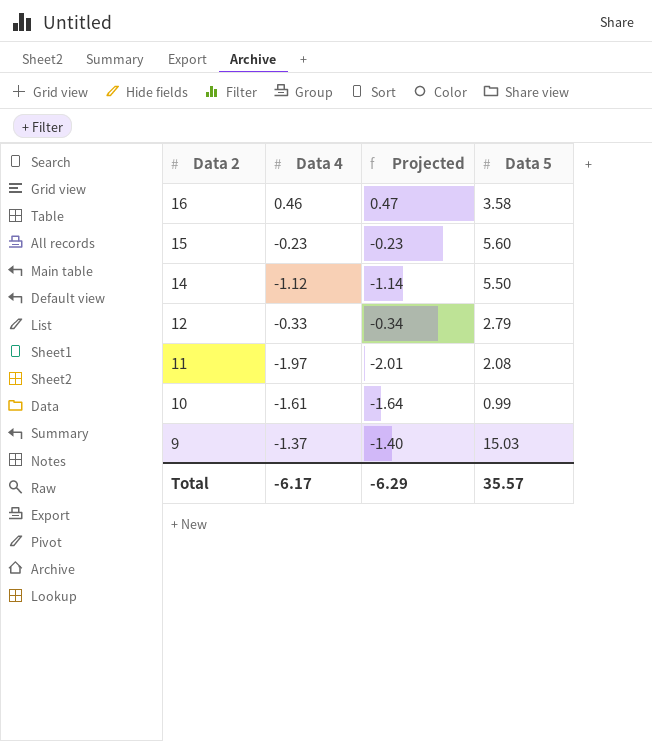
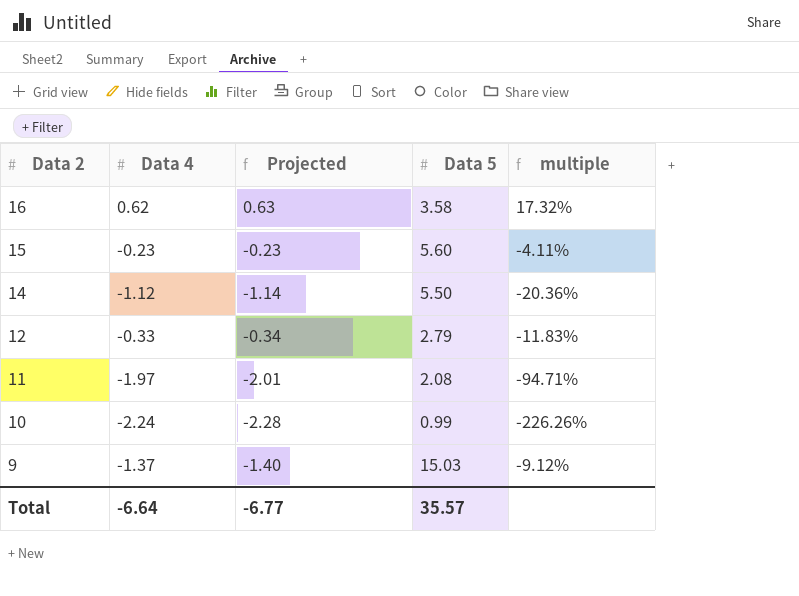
column multiple | formula: none -> [Data 4] / [Data 5]
16 | Data 4: 0.46 -> 0.62
16 | Projected: 0.47 -> 0.63
10 | Data 4: -1.61 -> -2.24
10 | Projected: -1.64 -> -2.28
Total | Data 4: -6.17 -> -6.64
Total | Projected: -6.29 -> -6.77

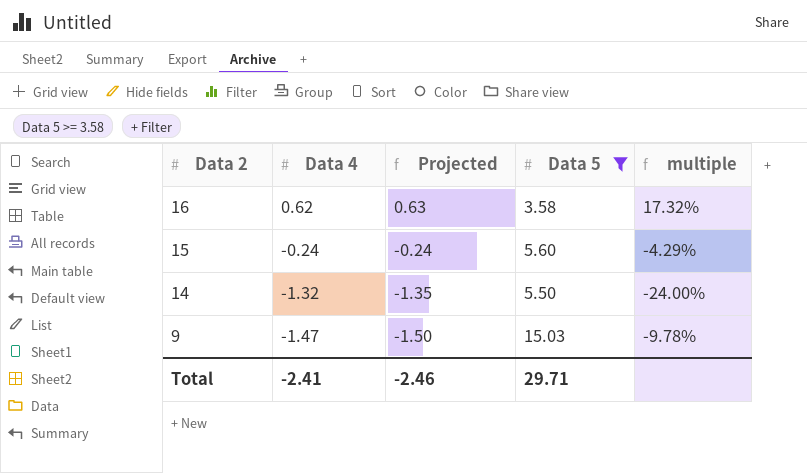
filter: none -> Data 5 >= 3.58
15 | Data 4: -0.23 -> -0.24
15 | Projected: -0.23 -> -0.24
15 | multiple: -4.11% -> -4.29%
14 | Data 4: -1.12 -> -1.32
14 | Projected: -1.14 -> -1.35
14 | multiple: -20.36% -> -24.00%
9 | Data 4: -1.37 -> -1.47
9 | Projected: -1.40 -> -1.50
9 | multiple: -9.12% -> -9.78%
Total | Data 4: -6.64 -> -2.41
Total | Projected: -6.77 -> -2.46
Total | Data 5: 35.57 -> 29.71

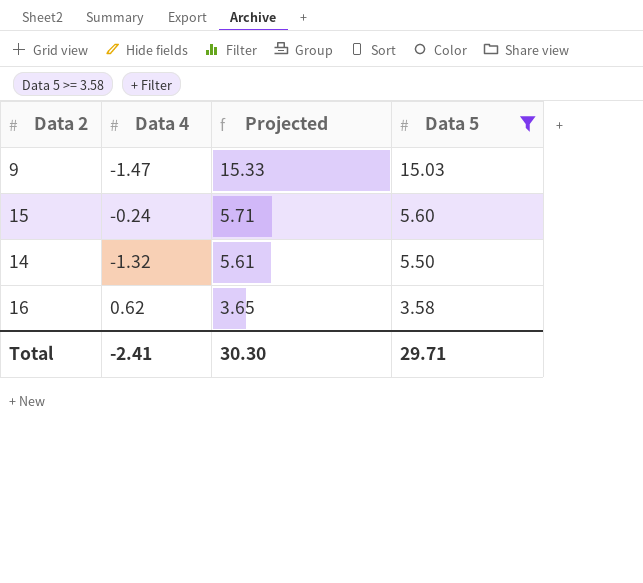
row order: Data 2 descending -> Projected descending
column multiple | formula: [Data 4] / [Data 5] -> none
column Projected | formula: [Data 4] * 1.02 -> [Data 5] * 1.02
Total | Projected: -2.46 -> 30.30

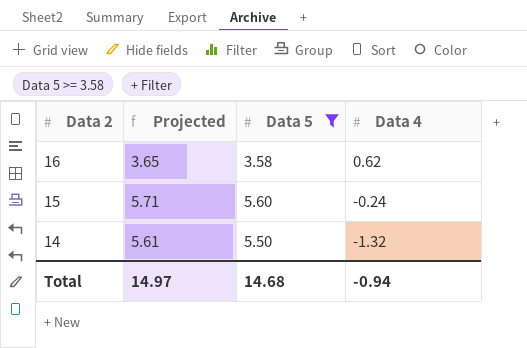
row order: Projected descending -> Data 2 descending
column Data 4 | position: 2 -> 4
row 9: -1.47 | 15.33 | 15.03 -> none
Total | Projected: 30.30 -> 14.97
Total | Data 5: 29.71 -> 14.68
Total | Data 4: -2.41 -> -0.94

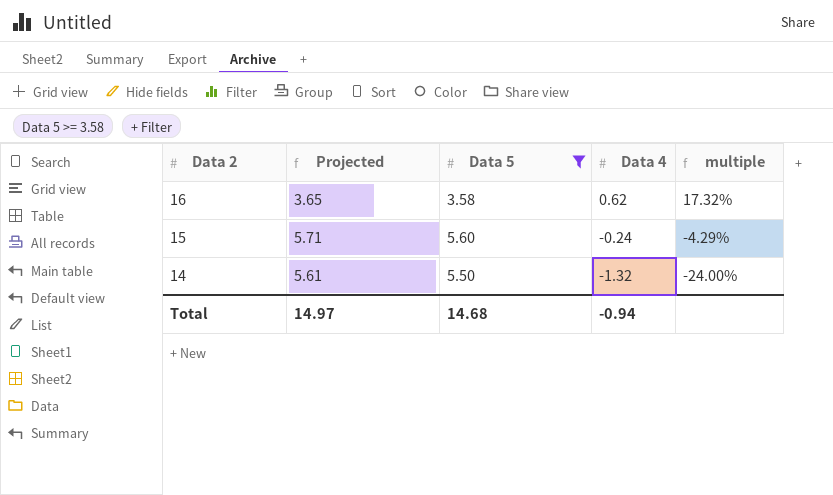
column multiple | formula: none -> [Data 4] / [Data 5]

